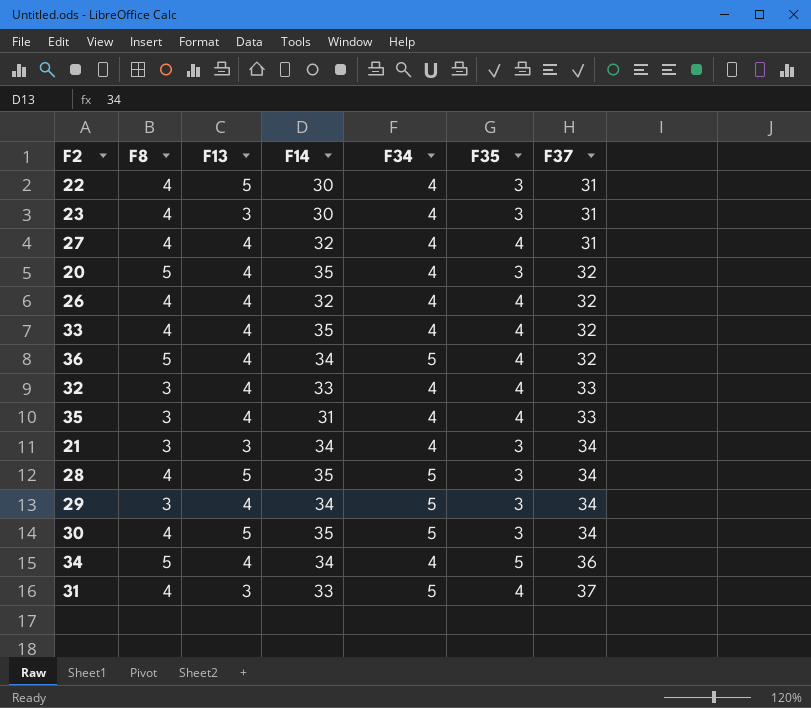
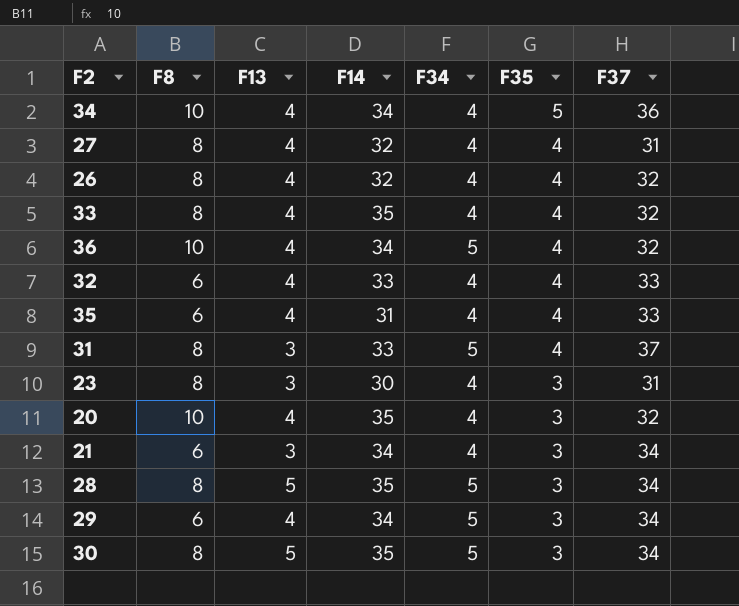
row order: F37 ascending -> F35 descending
row 22: 4 | 5 | 30 | 4 | 3 | 31 -> none
34 | F8: 5 -> 10
27 | F8: 4 -> 8
26 | F8: 4 -> 8
33 | F8: 4 -> 8
36 | F8: 5 -> 10
32 | F8: 3 -> 6
35 | F8: 3 -> 6
31 | F8: 4 -> 8
23 | F8: 4 -> 8
20 | F8: 5 -> 10
21 | F8: 3 -> 6
28 | F8: 4 -> 8
29 | F8: 3 -> 6
30 | F8: 4 -> 8

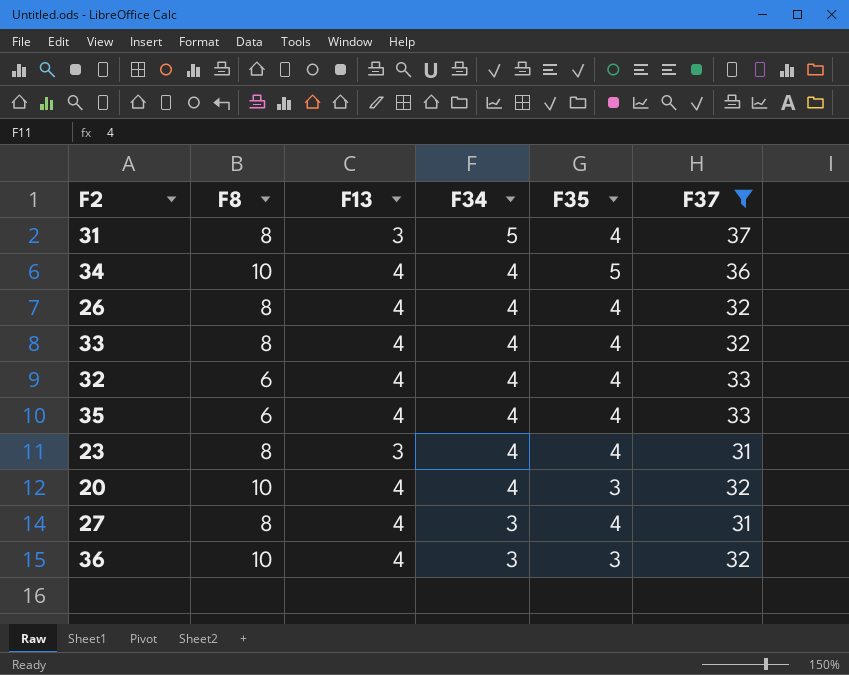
filter: none -> F37 != 34
row order: F35 descending -> F34 descending
column F14 | position: 4 -> none
23 | F35: 3 -> 4
27 | F34: 4 -> 3
36 | F34: 5 -> 3
36 | F35: 4 -> 3

